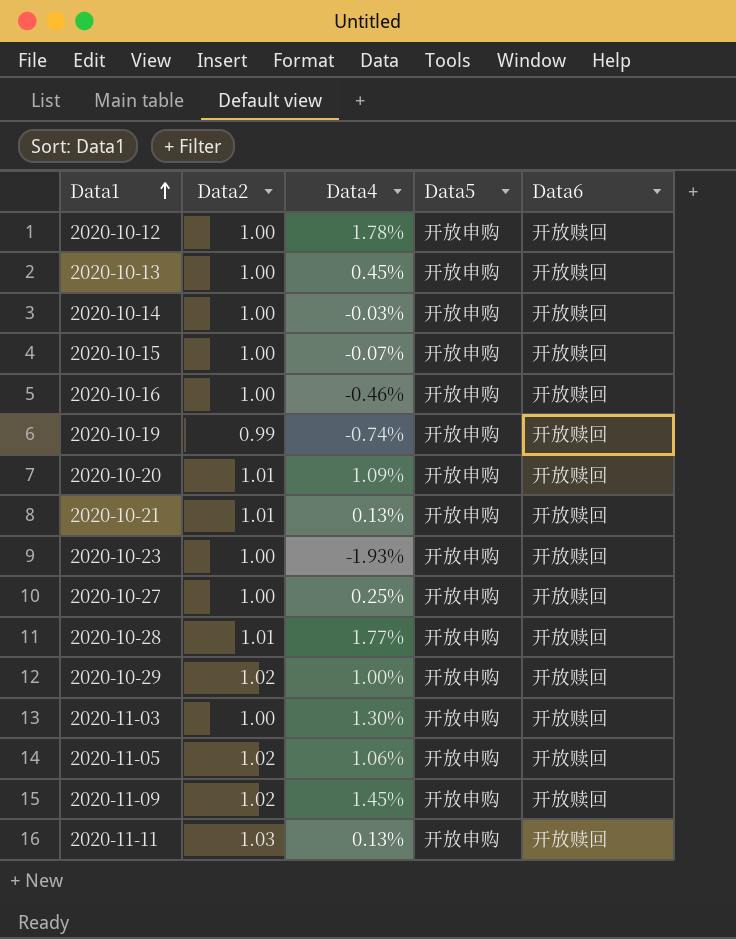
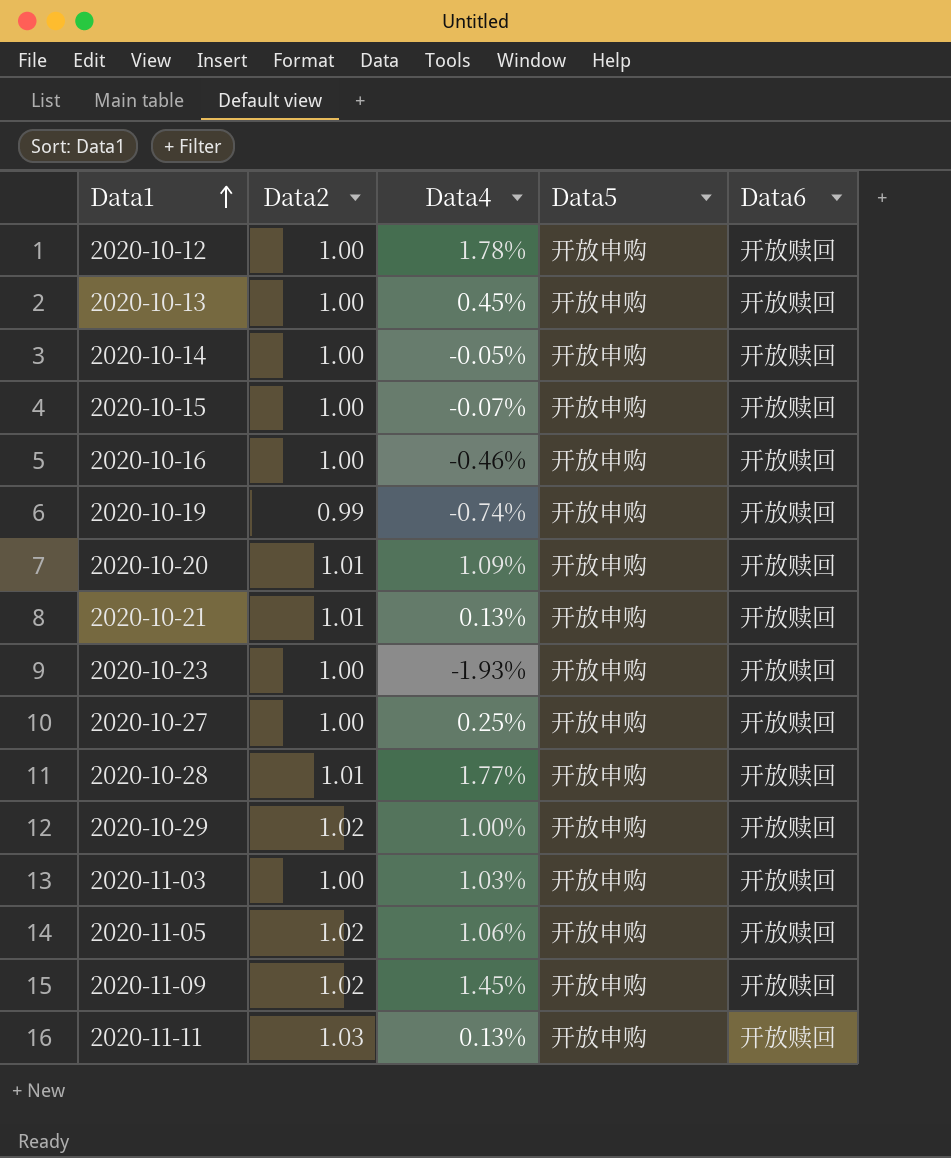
2020-10-14 | Data4: -0.03% -> -0.05%
2020-11-03 | Data4: 1.30% -> 1.03%

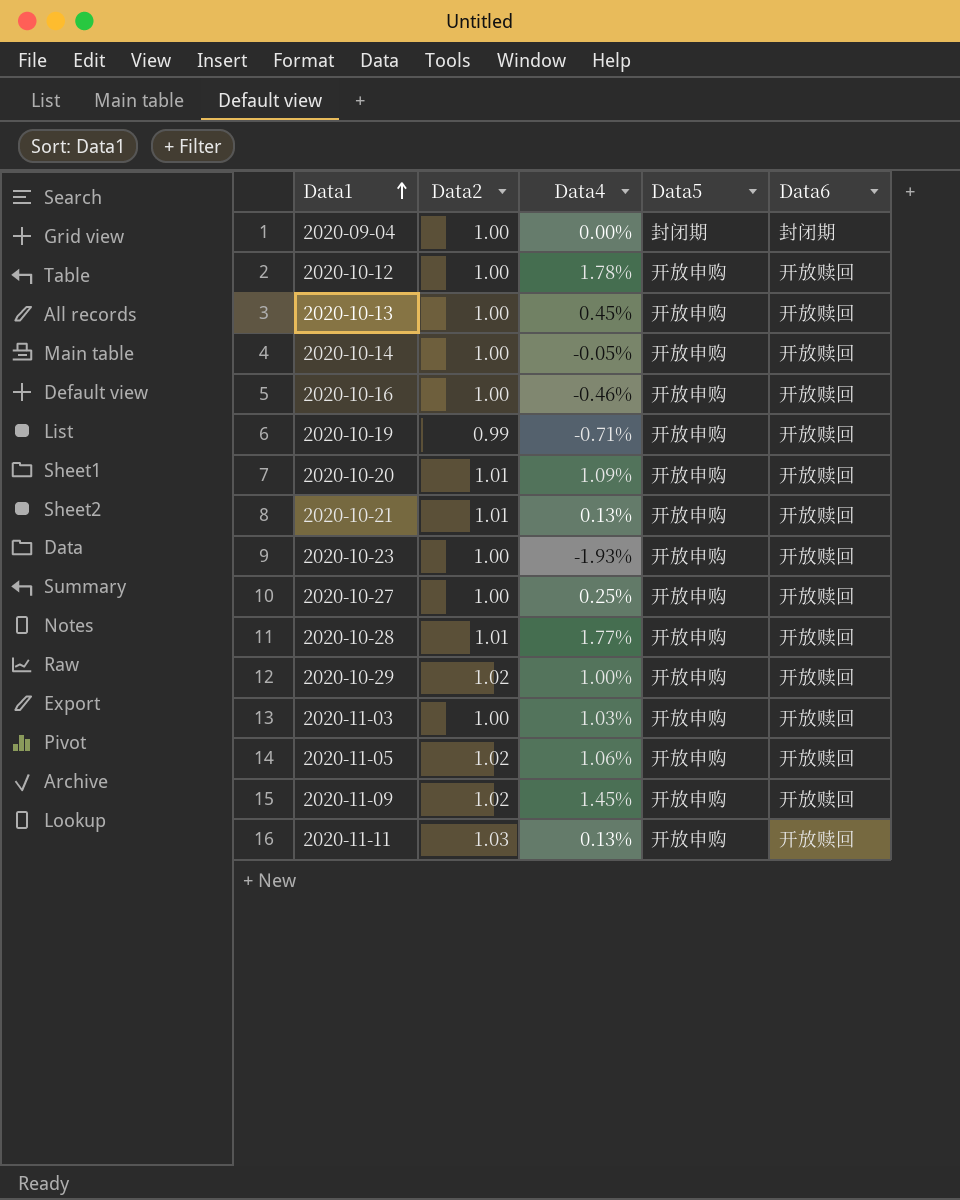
row 2020-10-15: 1.00 | -0.07% | 开放申购 | 开放赎回 -> none
row 2020-09-04: none -> 1.00 | 0.00% | 封闭期 | 封闭期
2020-10-19 | Data4: -0.74% -> -0.71%

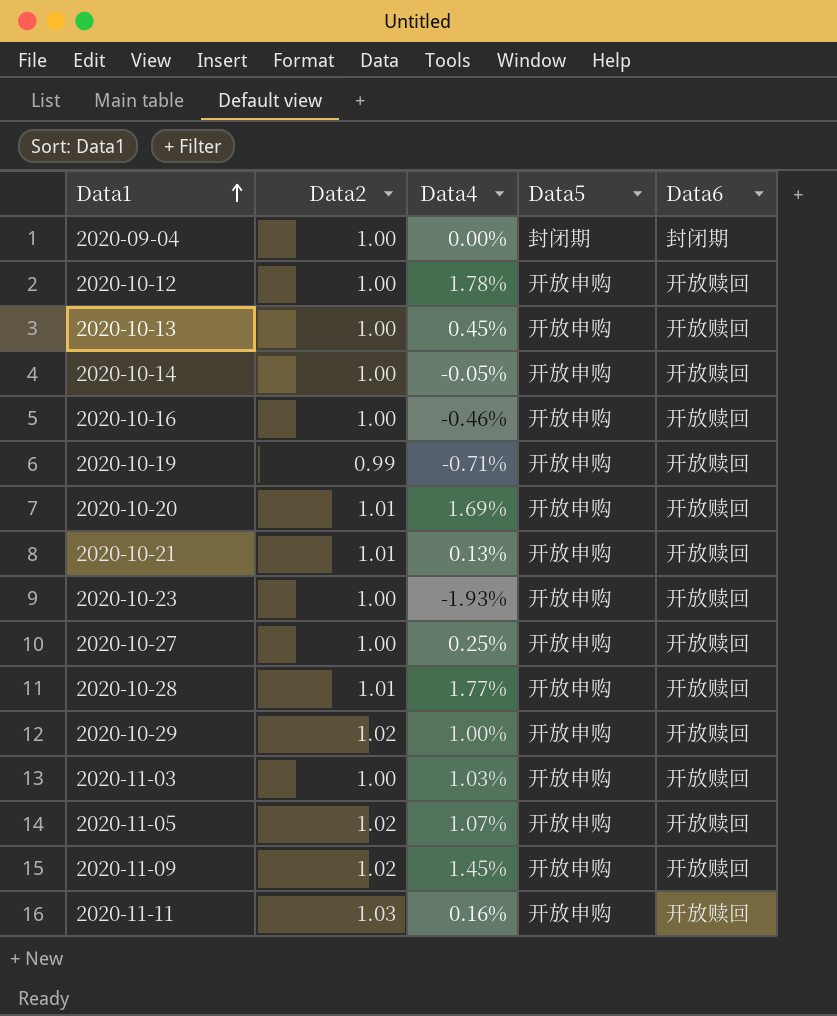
2020-10-20 | Data4: 1.09% -> 1.69%
2020-11-05 | Data4: 1.06% -> 1.07%
2020-11-11 | Data4: 0.13% -> 0.16%

